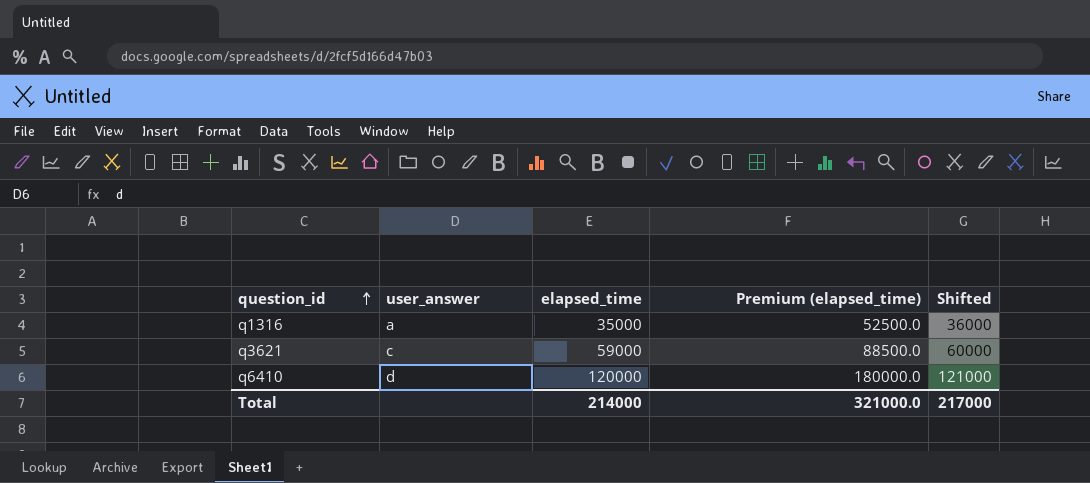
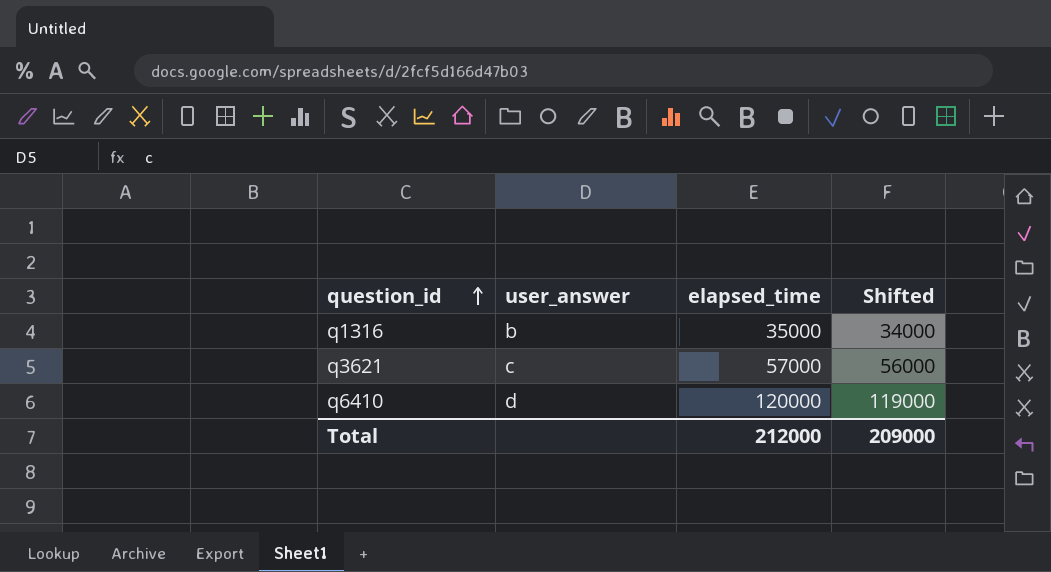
column Premium (elapsed_time) | formula: [elapsed_time] * 1.5 -> none
column Shifted | formula: [elapsed_time] + 1000 -> [elapsed_time] - 1000
q1316 | user_answer: a -> b
q3621 | elapsed_time: 59000 -> 57000
Total | elapsed_time: 214000 -> 212000
Total | Shifted: 217000 -> 209000

